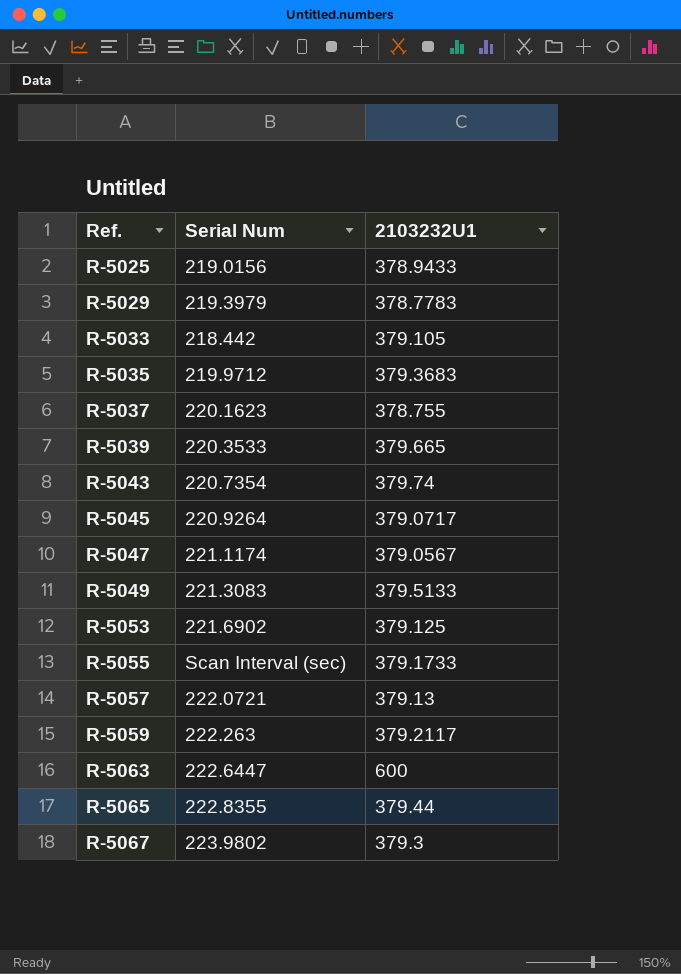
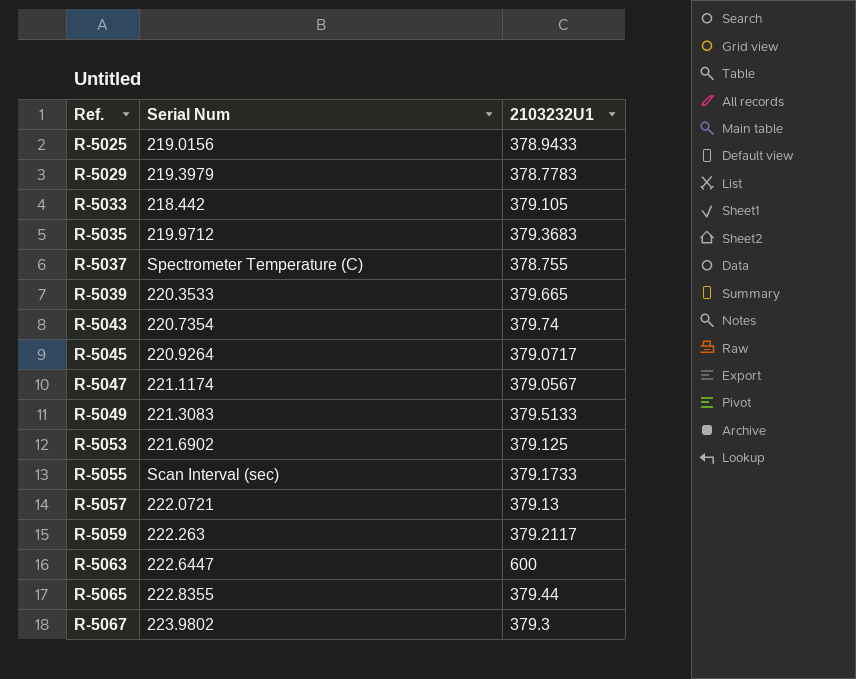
R-5037 | Serial Num: 220.1623 -> Spectrometer Temperature (C)

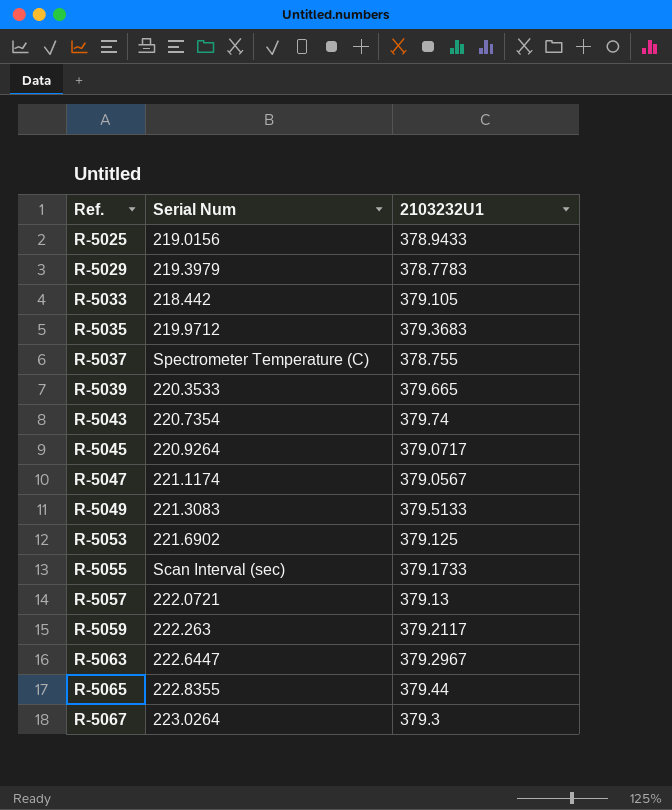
R-5063 | 2103232U1: 600 -> 379.2967
R-5067 | Serial Num: 223.9802 -> 223.0264

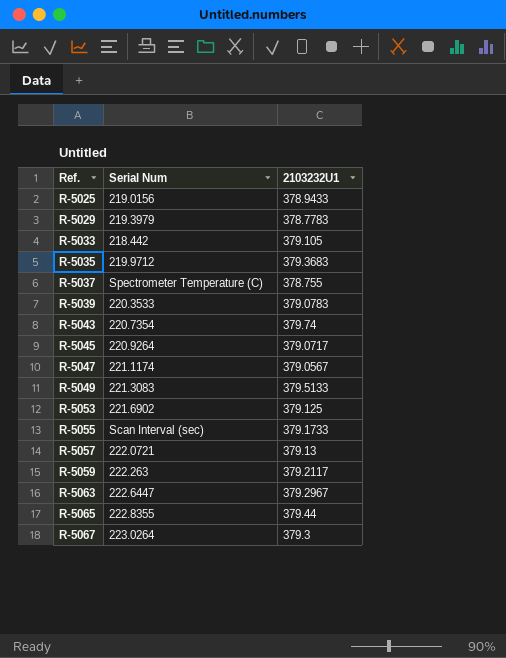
R-5039 | 2103232U1: 379.665 -> 379.0783

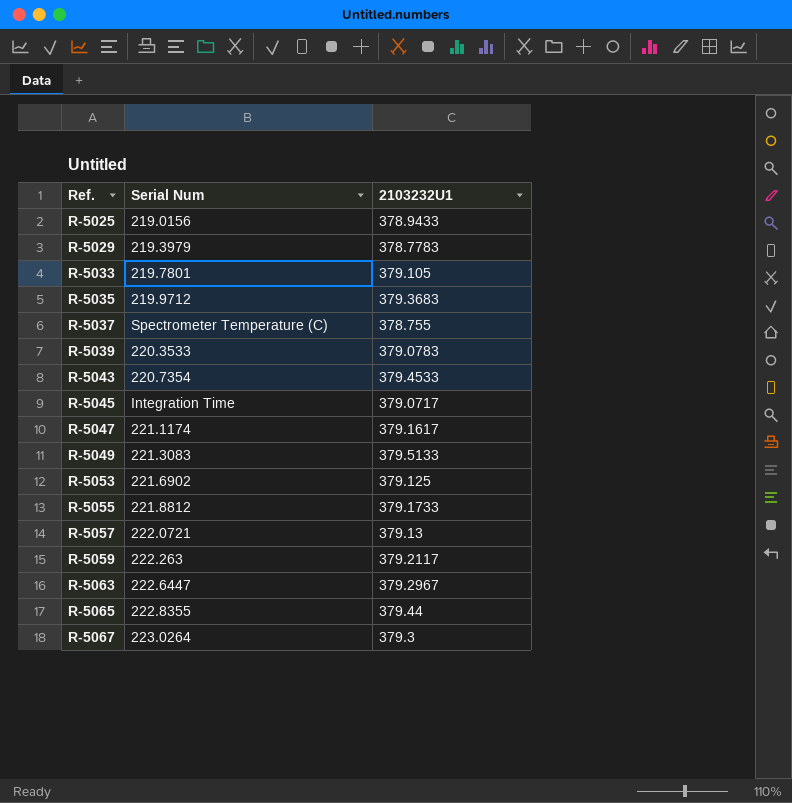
R-5033 | Serial Num: 218.442 -> 219.7801
R-5043 | 2103232U1: 379.74 -> 379.4533
R-5045 | Serial Num: 220.9264 -> Integration Time
R-5047 | 2103232U1: 379.0567 -> 379.1617
R-5055 | Serial Num: Scan Interval (sec) -> 221.8812

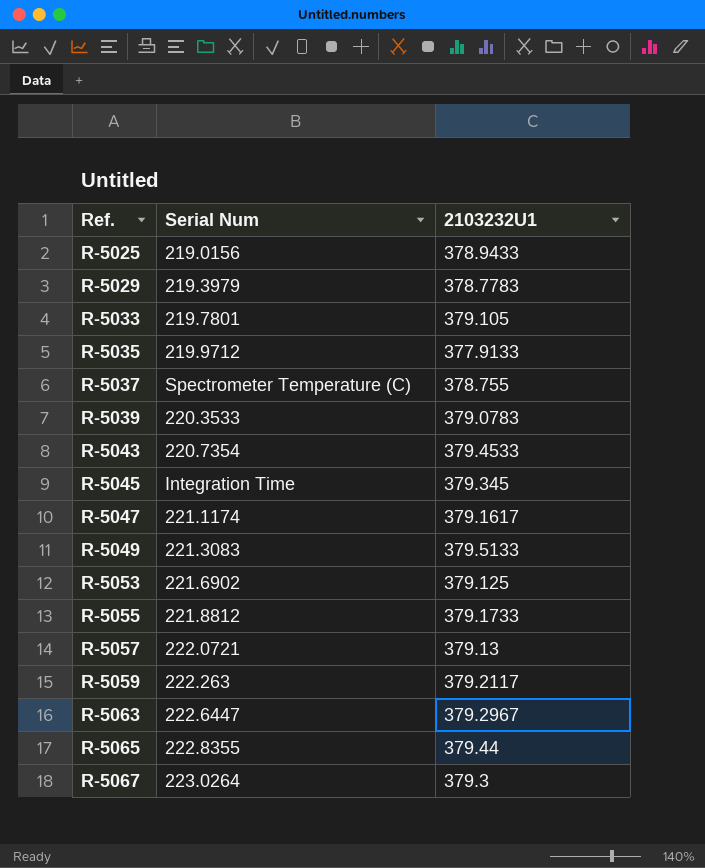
R-5035 | 2103232U1: 379.3683 -> 377.9133
R-5045 | 2103232U1: 379.0717 -> 379.345

